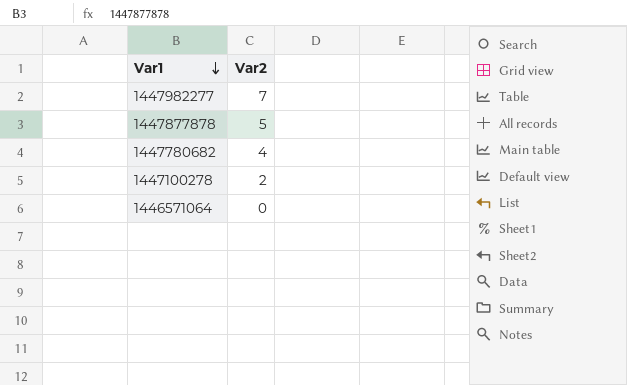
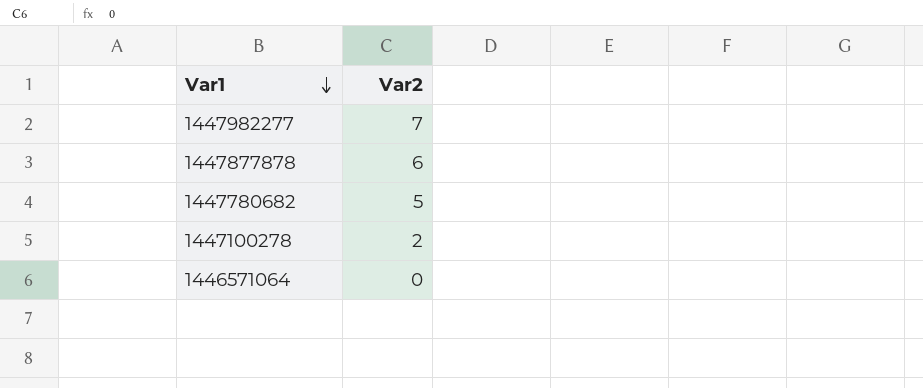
1447877878 | Var2: 5 -> 6
1447780682 | Var2: 4 -> 5

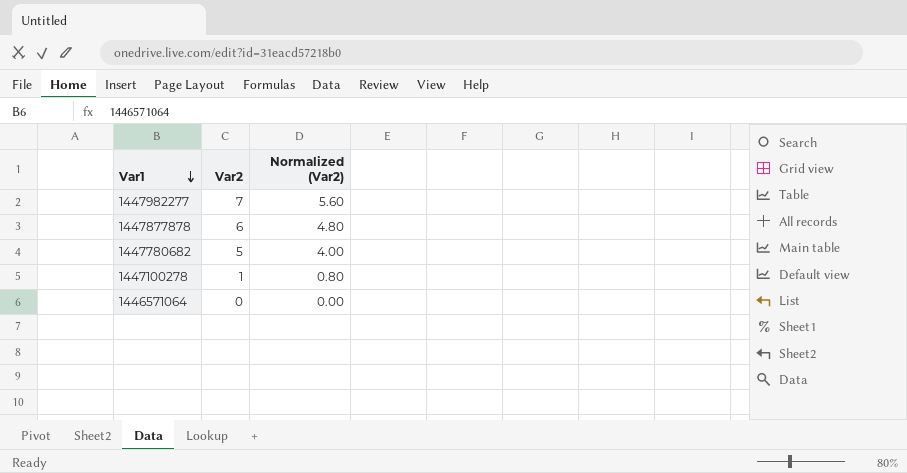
column Normalized (Var2) | formula: none -> [Var2] * 0.8
1447100278 | Var2: 2 -> 1

